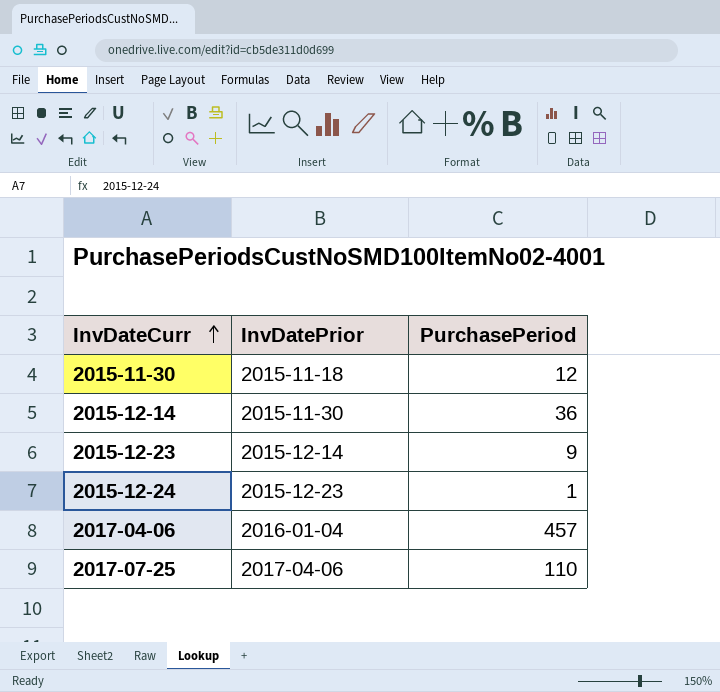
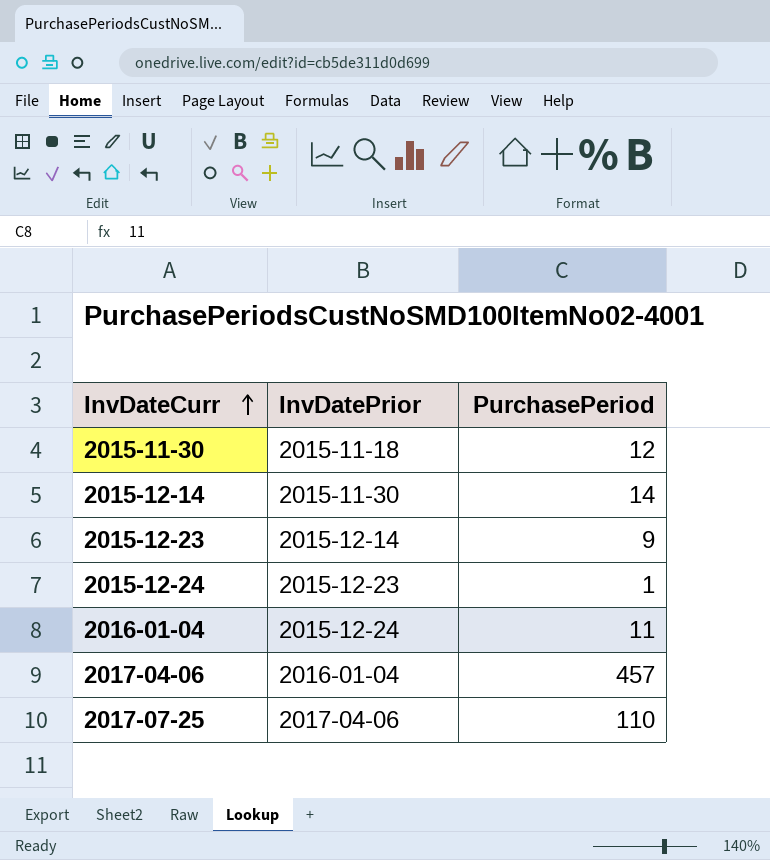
2015-12-14 | PurchasePeriod: 36 -> 14
row 2016-01-04: none -> 2015-12-24 | 11

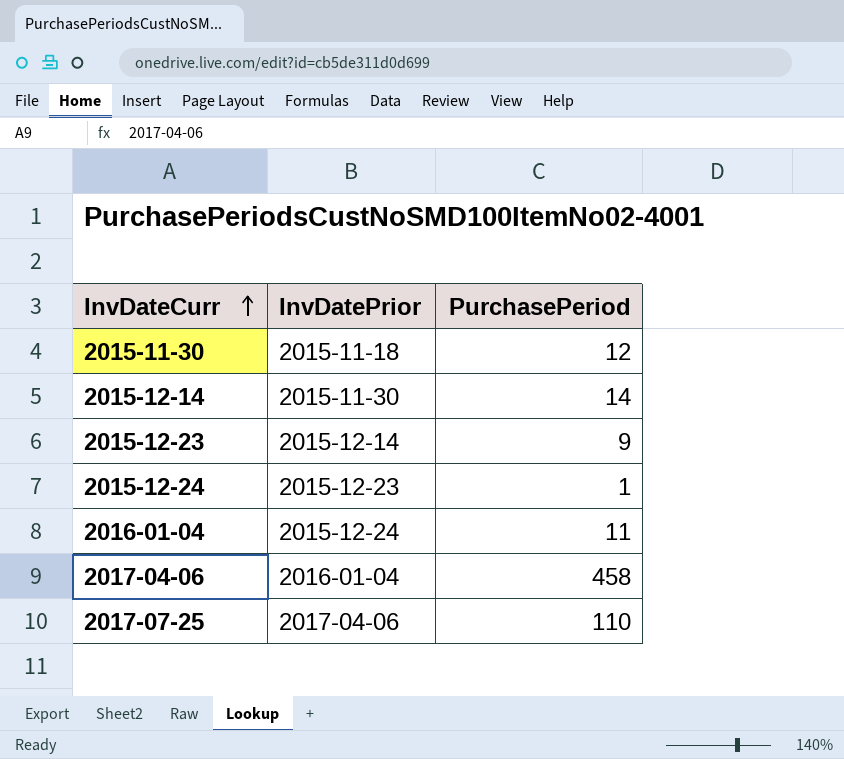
2017-04-06 | PurchasePeriod: 457 -> 458

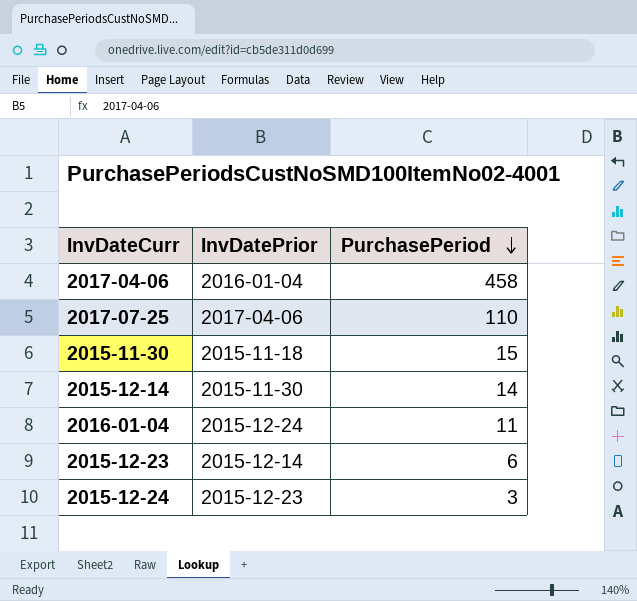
row order: InvDateCurr ascending -> PurchasePeriod descending
2015-11-30 | PurchasePeriod: 12 -> 15
2015-12-23 | PurchasePeriod: 9 -> 6
2015-12-24 | PurchasePeriod: 1 -> 3

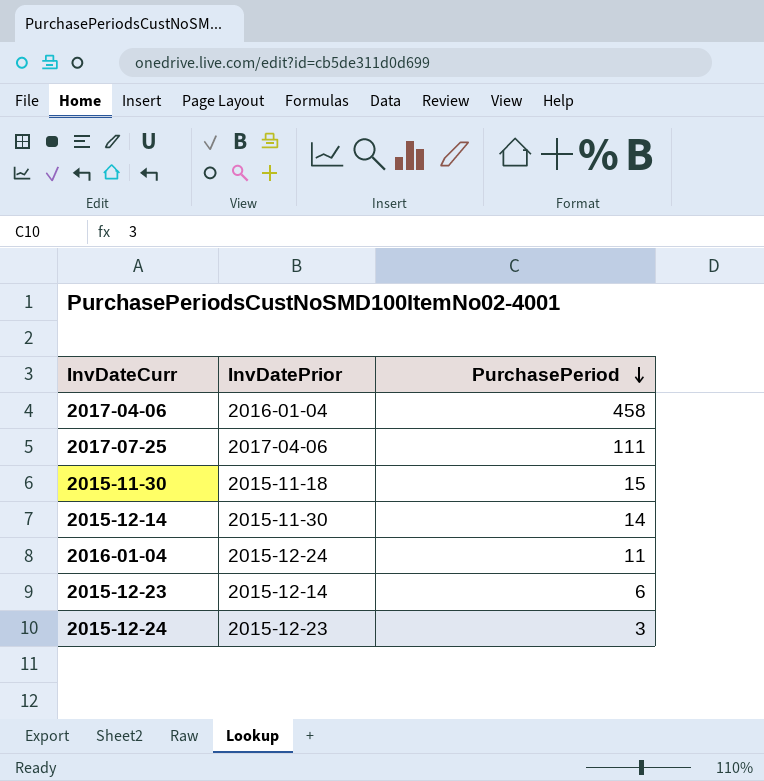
2017-07-25 | PurchasePeriod: 110 -> 111

